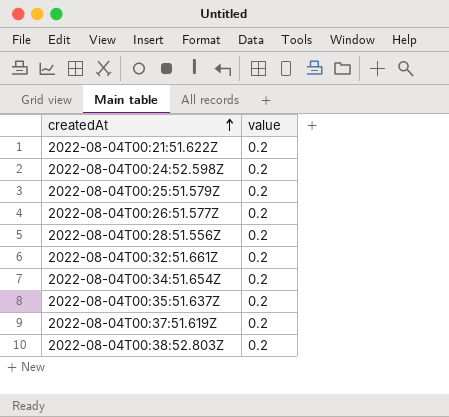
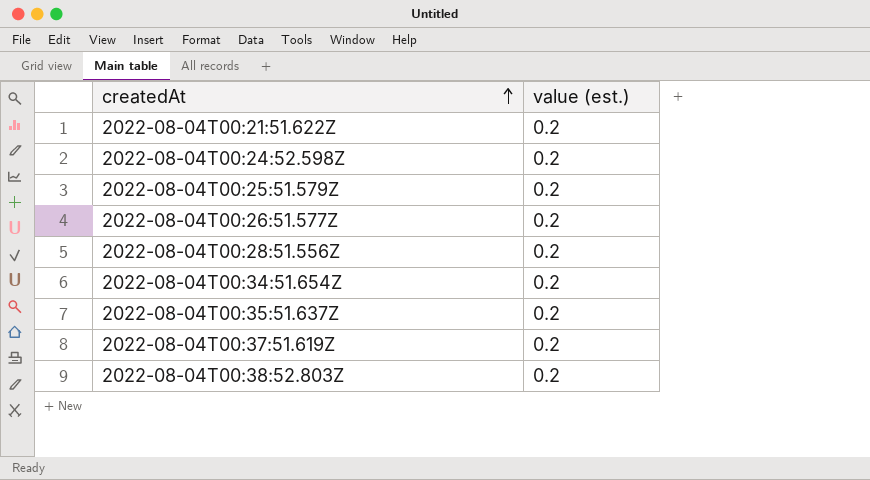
column name: value -> value (est.)
row 2022-08-04T00:32:51.661Z: 0.2 -> none

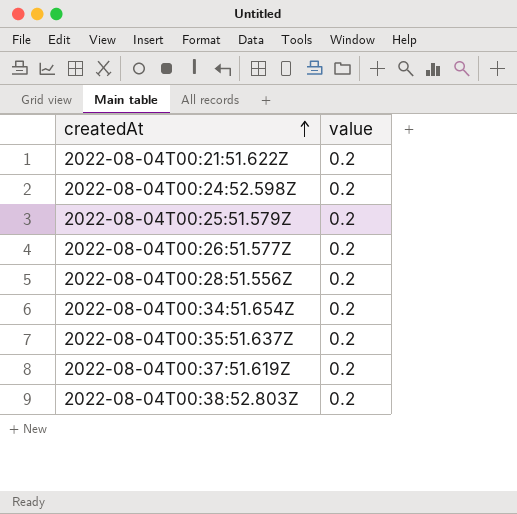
column name: value (est.) -> value

